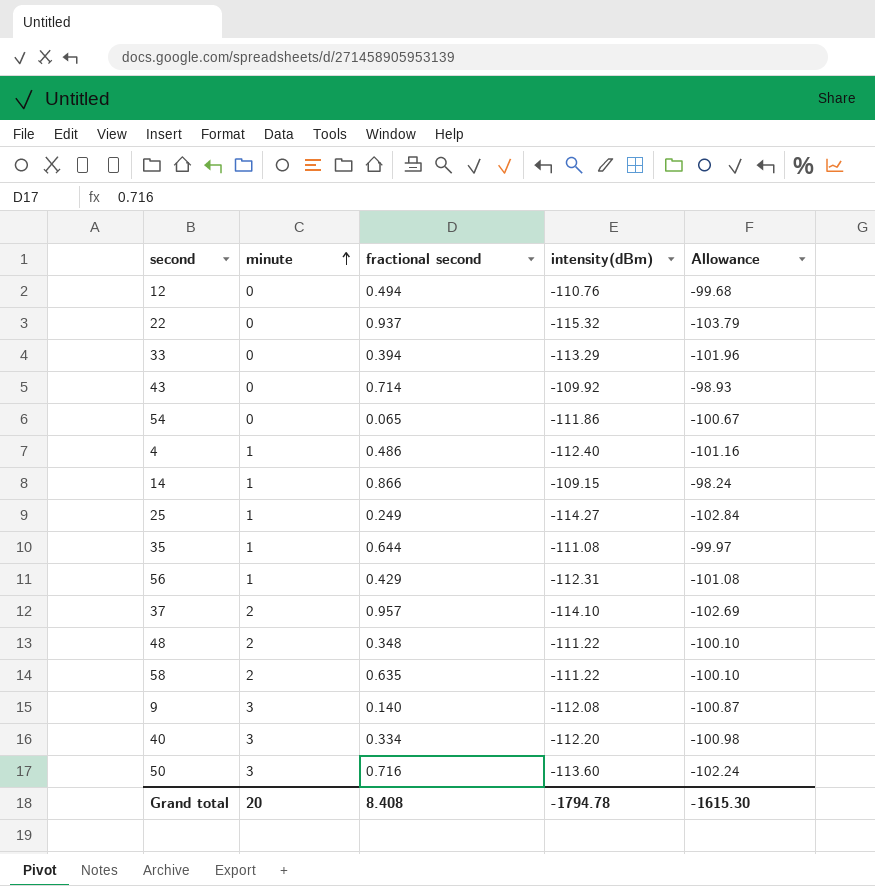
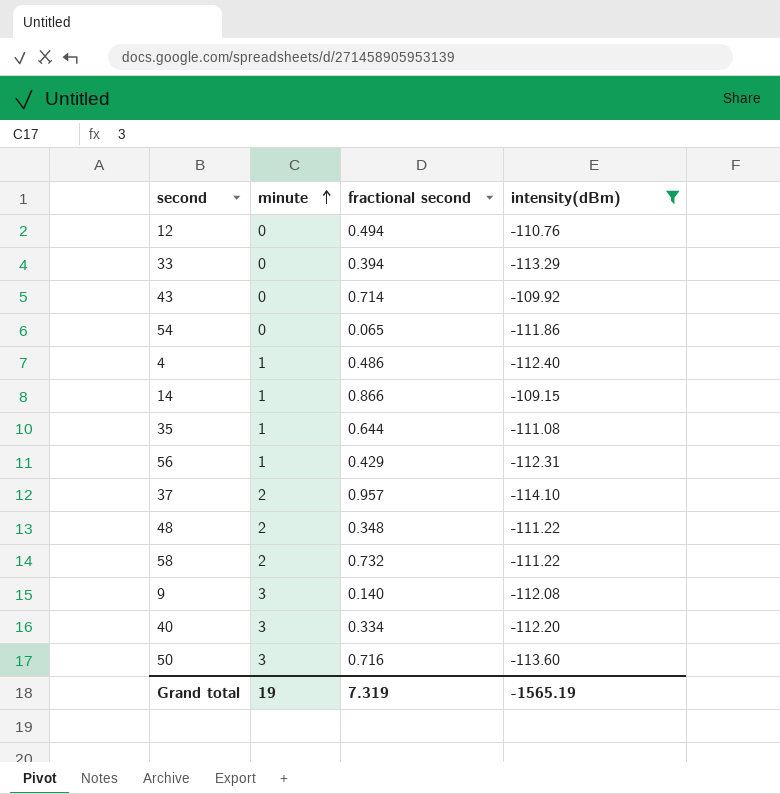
filter: none -> intensity(dBm) >= -114.10
column Allowance | formula: [intensity(dBm)] * 0.9 -> none
58 | fractional second: 0.635 -> 0.732
Grand total | minute: 20 -> 19
Grand total | fractional second: 8.408 -> 7.319
Grand total | intensity(dBm): -1794.78 -> -1565.19

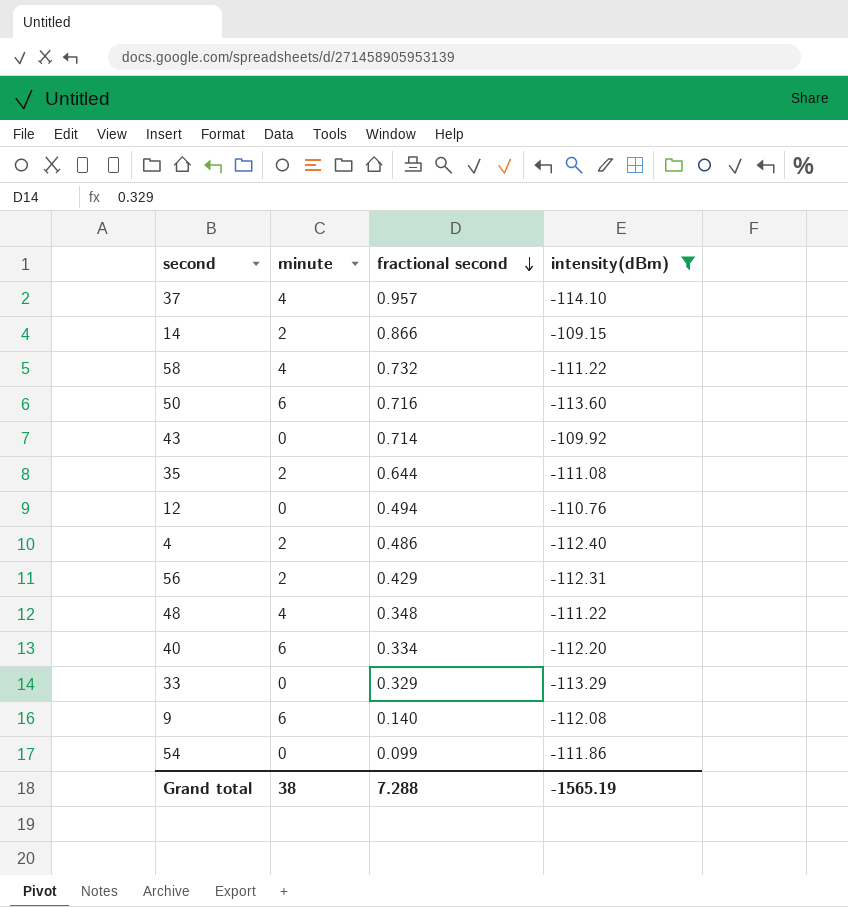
row order: minute ascending -> fractional second descending
37 | minute: 2 -> 4
14 | minute: 1 -> 2
58 | minute: 2 -> 4
50 | minute: 3 -> 6
35 | minute: 1 -> 2
4 | minute: 1 -> 2
56 | minute: 1 -> 2
48 | minute: 2 -> 4
40 | minute: 3 -> 6
33 | fractional second: 0.394 -> 0.329
9 | minute: 3 -> 6
54 | fractional second: 0.065 -> 0.099
Grand total | minute: 19 -> 38
Grand total | fractional second: 7.319 -> 7.288

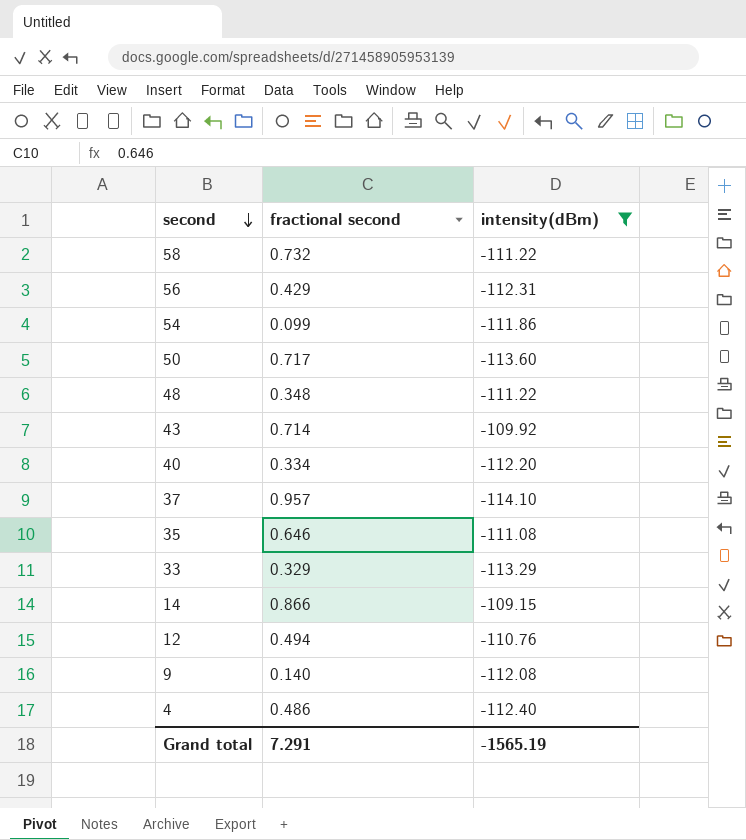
row order: fractional second descending -> second descending
column minute | position: 2 -> none
50 | fractional second: 0.716 -> 0.717
35 | fractional second: 0.644 -> 0.646
Grand total | fractional second: 7.288 -> 7.291

